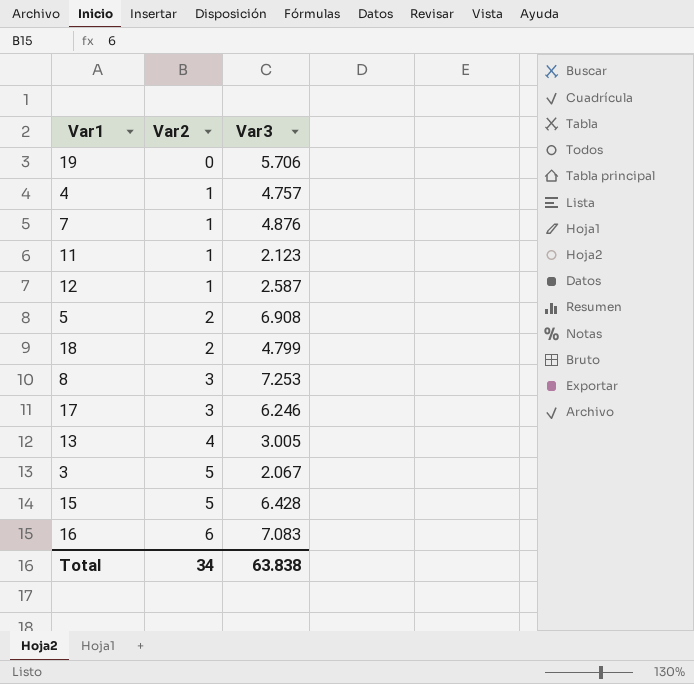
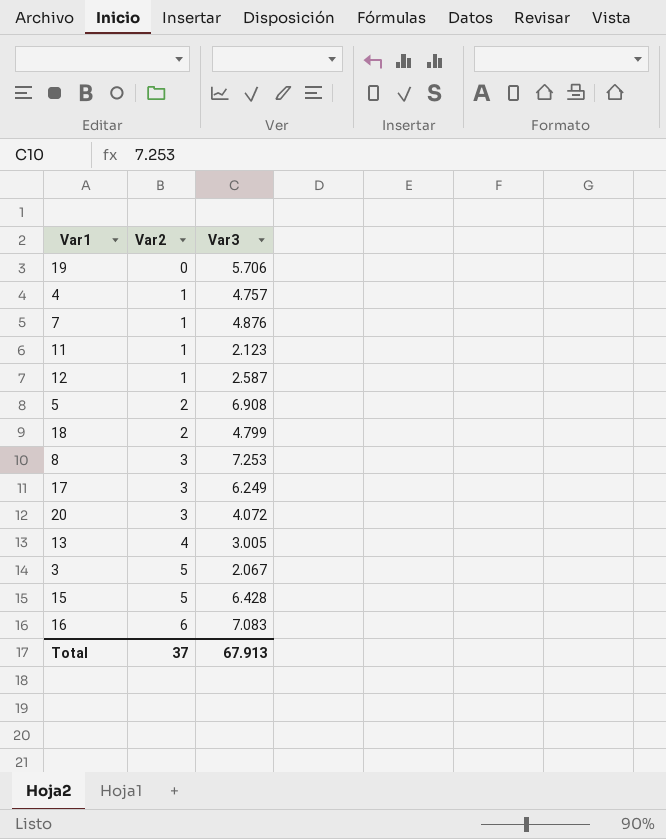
17 | Var3: 6.246 -> 6.249
row 20: none -> 3 | 4.072
Total | Var2: 34 -> 37
Total | Var3: 63.838 -> 67.913

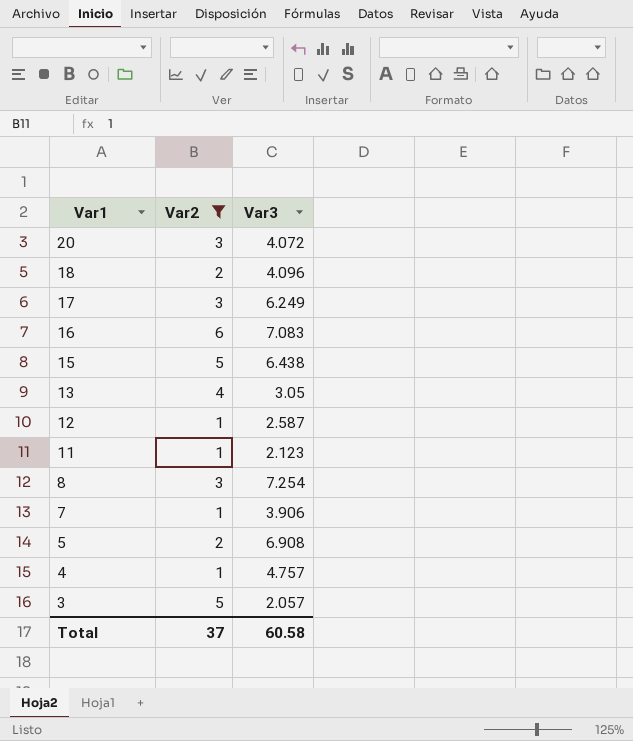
filter: none -> Var2 != 0
row order: Var2 ascending -> Var1 descending
18 | Var3: 4.799 -> 4.096
15 | Var3: 6.428 -> 6.438
13 | Var3: 3.005 -> 3.05
8 | Var3: 7.253 -> 7.254
7 | Var3: 4.876 -> 3.906
3 | Var3: 2.067 -> 2.057
Total | Var3: 67.913 -> 60.58

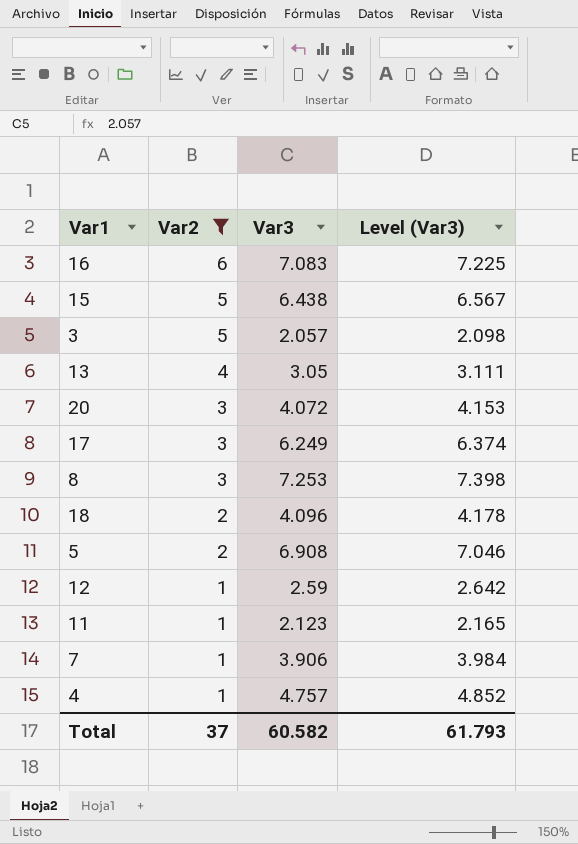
row order: Var1 descending -> Var2 descending
column Level (Var3) | formula: none -> [Var3] * 1.02
8 | Var3: 7.254 -> 7.253
12 | Var3: 2.587 -> 2.59
Total | Var3: 60.58 -> 60.582

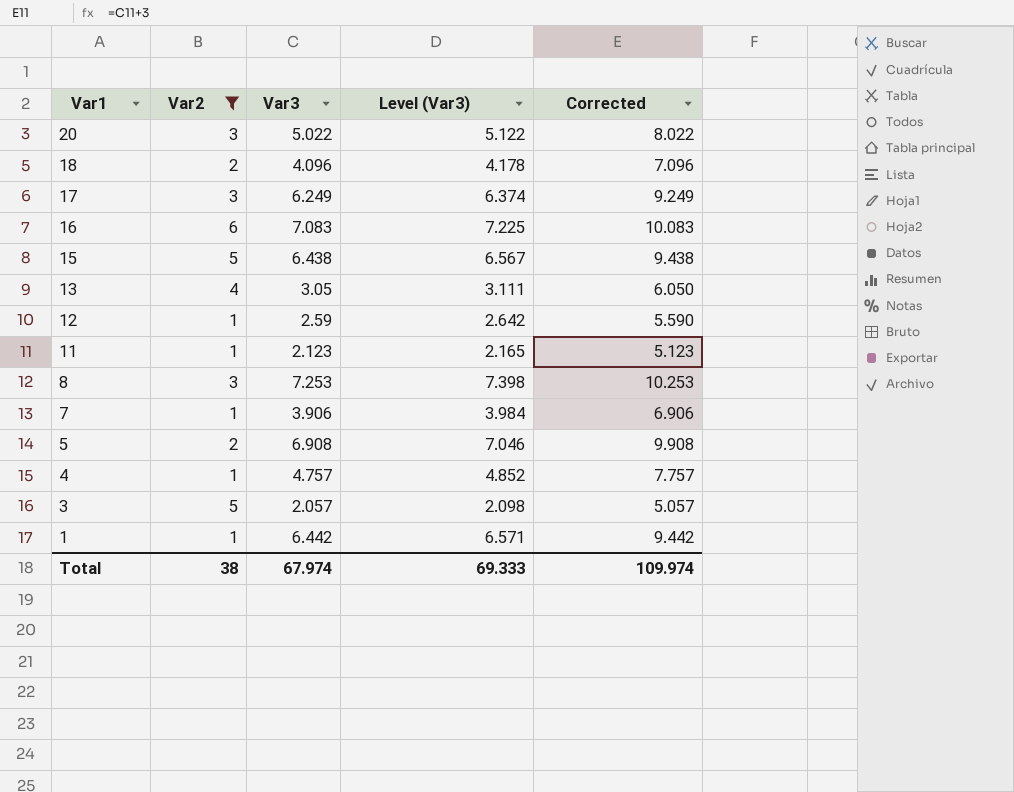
row order: Var2 descending -> Var1 descending
column Corrected | formula: none -> [Var3] + 3
20 | Var3: 4.072 -> 5.022
20 | Level (Var3): 4.153 -> 5.122
row 1: none -> 1 | 6.442 | 6.571 | 9.442
Total | Var2: 37 -> 38
Total | Var3: 60.582 -> 67.974
Total | Level (Var3): 61.793 -> 69.333

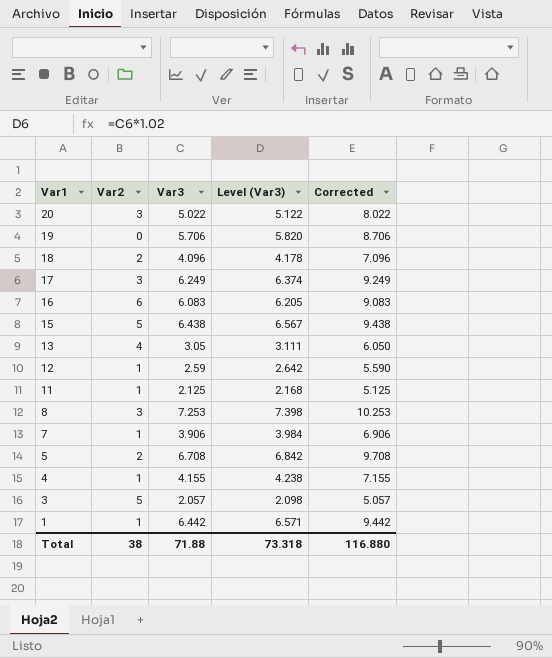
filter: Var2 != 0 -> none
16 | Var3: 7.083 -> 6.083
16 | Level (Var3): 7.225 -> 6.205
16 | Corrected: 10.083 -> 9.083
11 | Var3: 2.123 -> 2.125
11 | Level (Var3): 2.165 -> 2.168
11 | Corrected: 5.123 -> 5.125
5 | Var3: 6.908 -> 6.708
5 | Level (Var3): 7.046 -> 6.842
5 | Corrected: 9.908 -> 9.708
4 | Var3: 4.757 -> 4.155
4 | Level (Var3): 4.852 -> 4.238
4 | Corrected: 7.757 -> 7.155
Total | Var3: 67.974 -> 71.88
Total | Level (Var3): 69.333 -> 73.318
Total | Corrected: 109.974 -> 116.880

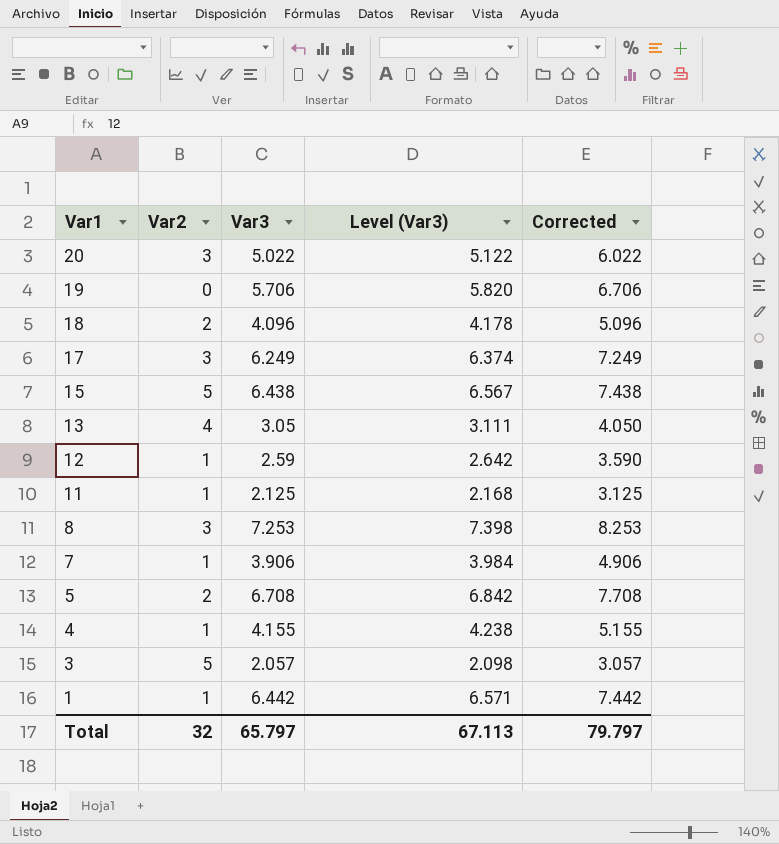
column Corrected | formula: [Var3] + 3 -> [Var3] + 1
row 16: 6 | 6.083 | 6.205 | 9.083 -> none
Total | Var2: 38 -> 32
Total | Var3: 71.88 -> 65.797
Total | Level (Var3): 73.318 -> 67.113
Total | Corrected: 116.880 -> 79.797

